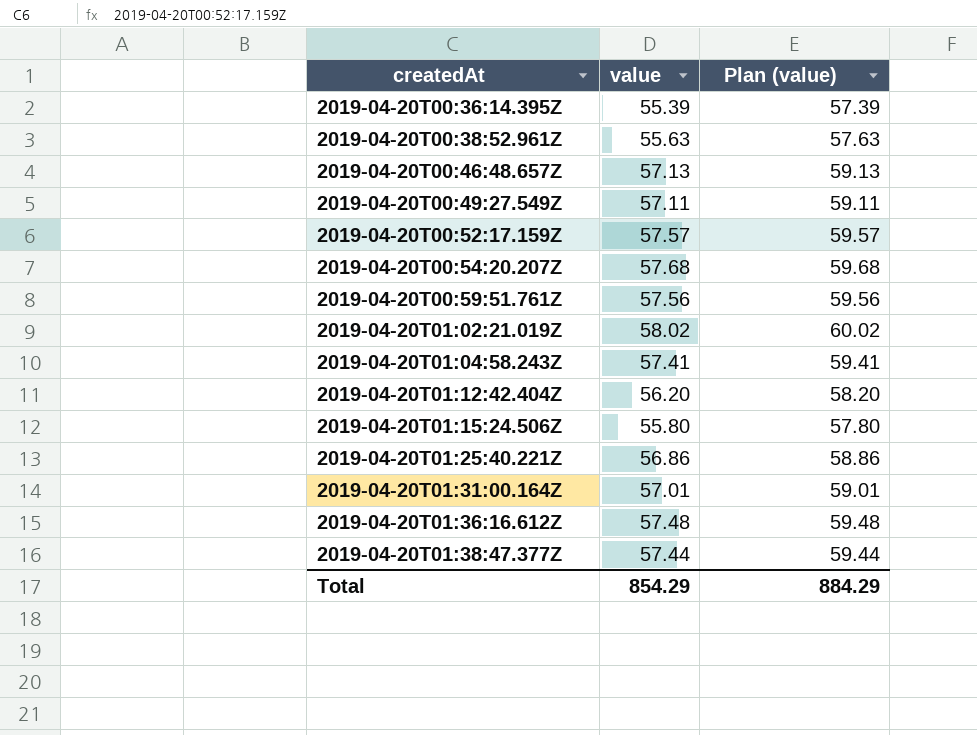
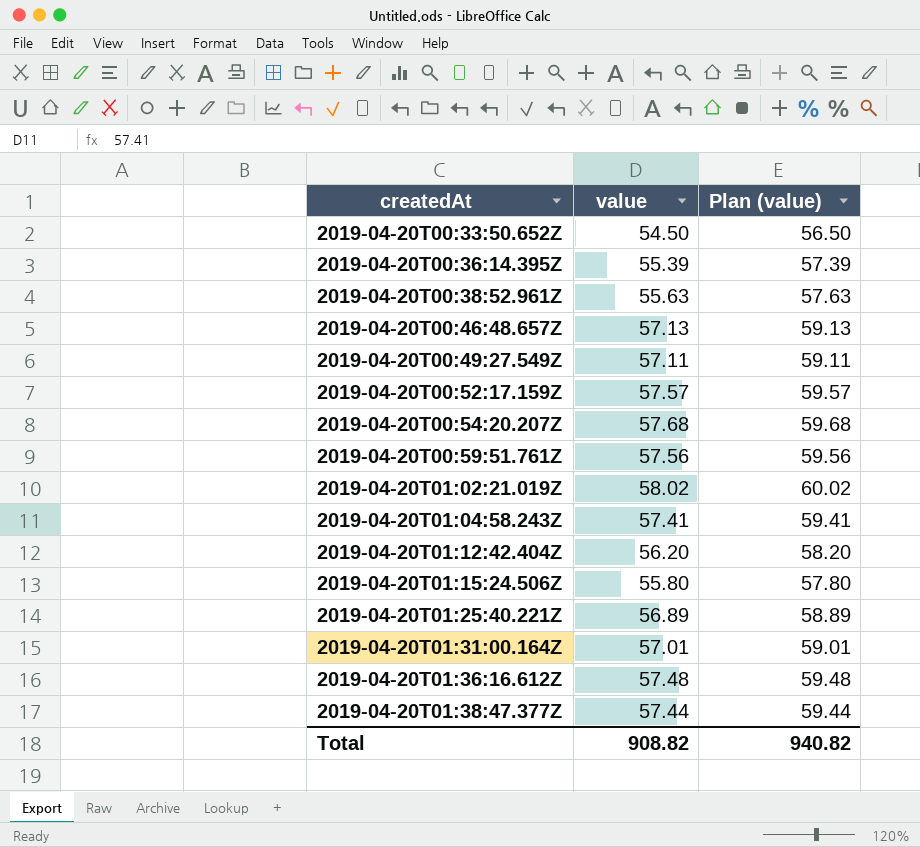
row 2019-04-20T00:33:50.652Z: none -> 54.50 | 56.50
2019-04-20T01:25:40.221Z | value: 56.86 -> 56.89
2019-04-20T01:25:40.221Z | Plan (value): 58.86 -> 58.89
Total | value: 854.29 -> 908.82
Total | Plan (value): 884.29 -> 940.82

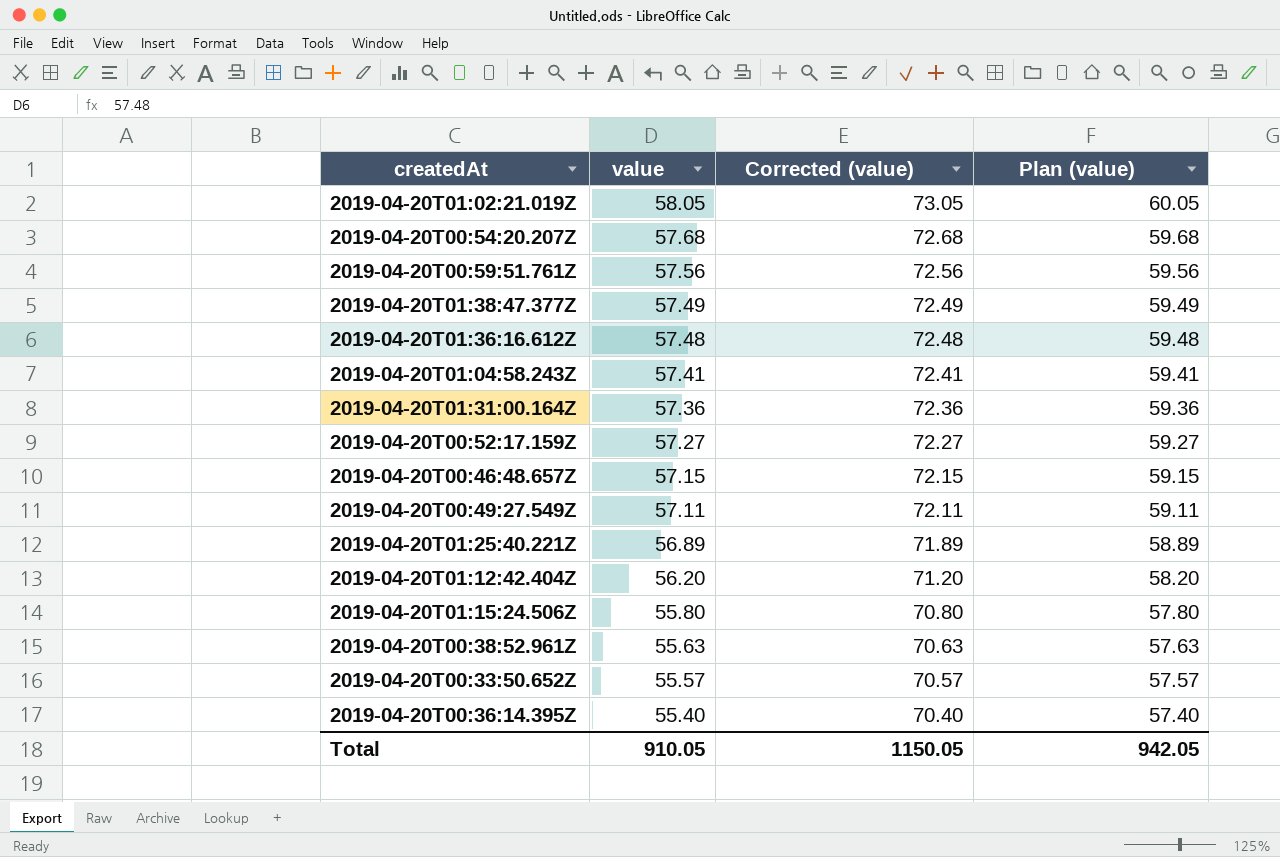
row order: createdAt ascending -> value descending
column Corrected (value) | formula: none -> [value] + 15
2019-04-20T01:02:21.019Z | value: 58.02 -> 58.05
2019-04-20T01:02:21.019Z | Plan (value): 60.02 -> 60.05
2019-04-20T01:38:47.377Z | value: 57.44 -> 57.49
2019-04-20T01:38:47.377Z | Plan (value): 59.44 -> 59.49
2019-04-20T01:31:00.164Z | value: 57.01 -> 57.36
2019-04-20T01:31:00.164Z | Plan (value): 59.01 -> 59.36
2019-04-20T00:52:17.159Z | value: 57.57 -> 57.27
2019-04-20T00:52:17.159Z | Plan (value): 59.57 -> 59.27
2019-04-20T00:46:48.657Z | value: 57.13 -> 57.15
2019-04-20T00:46:48.657Z | Plan (value): 59.13 -> 59.15
2019-04-20T00:33:50.652Z | value: 54.50 -> 55.57
2019-04-20T00:33:50.652Z | Plan (value): 56.50 -> 57.57
2019-04-20T00:36:14.395Z | value: 55.39 -> 55.40
2019-04-20T00:36:14.395Z | Plan (value): 57.39 -> 57.40
Total | value: 908.82 -> 910.05
Total | Plan (value): 940.82 -> 942.05

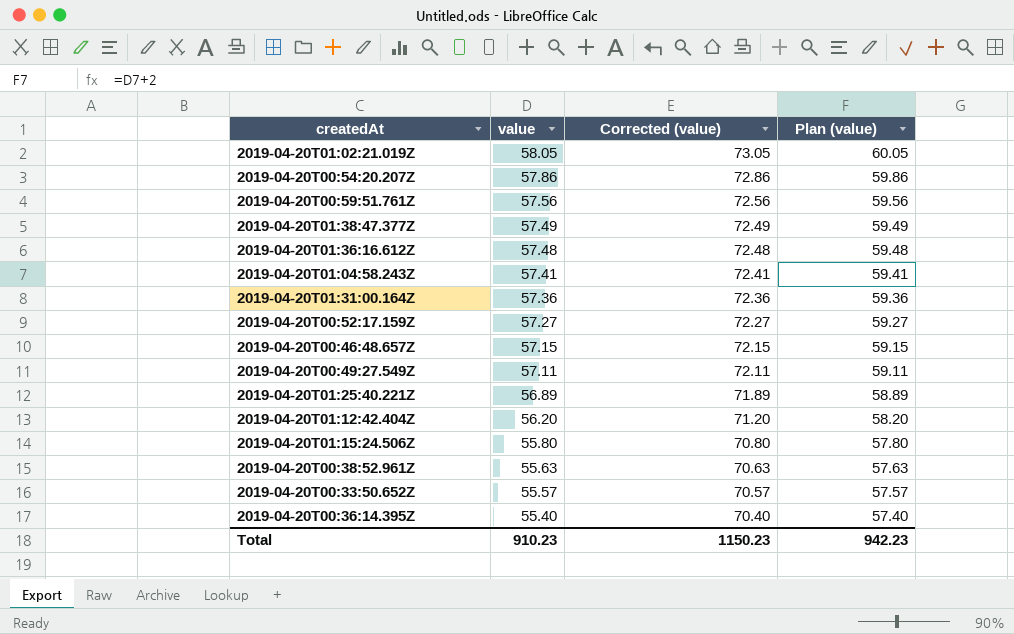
2019-04-20T00:54:20.207Z | value: 57.68 -> 57.86
2019-04-20T00:54:20.207Z | Corrected (value): 72.68 -> 72.86
2019-04-20T00:54:20.207Z | Plan (value): 59.68 -> 59.86
Total | value: 910.05 -> 910.23
Total | Corrected (value): 1150.05 -> 1150.23
Total | Plan (value): 942.05 -> 942.23

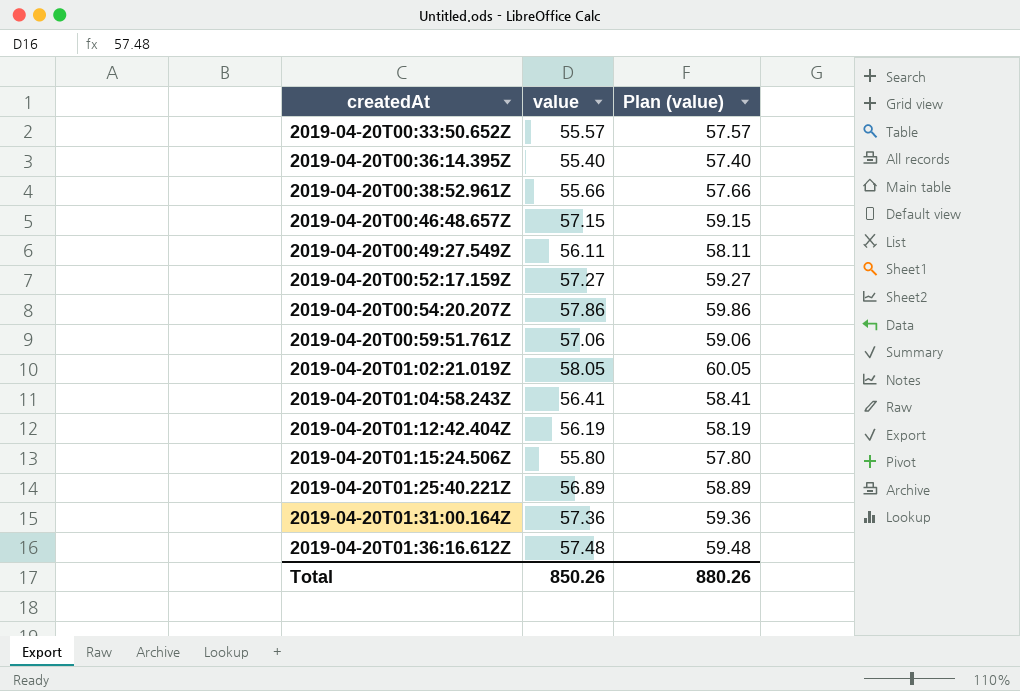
row order: value descending -> createdAt ascending
column Corrected (value) | formula: [value] + 15 -> none
row 2019-04-20T01:38:47.377Z: 57.49 | 72.49 | 59.49 -> none
2019-04-20T00:38:52.961Z | value: 55.63 -> 55.66
2019-04-20T00:38:52.961Z | Plan (value): 57.63 -> 57.66
2019-04-20T00:49:27.549Z | value: 57.11 -> 56.11
2019-04-20T00:49:27.549Z | Plan (value): 59.11 -> 58.11
2019-04-20T00:59:51.761Z | value: 57.56 -> 57.06
2019-04-20T00:59:51.761Z | Plan (value): 59.56 -> 59.06
2019-04-20T01:04:58.243Z | value: 57.41 -> 56.41
2019-04-20T01:04:58.243Z | Plan (value): 59.41 -> 58.41
2019-04-20T01:12:42.404Z | value: 56.20 -> 56.19
2019-04-20T01:12:42.404Z | Plan (value): 58.20 -> 58.19
Total | value: 910.23 -> 850.26
Total | Plan (value): 942.23 -> 880.26

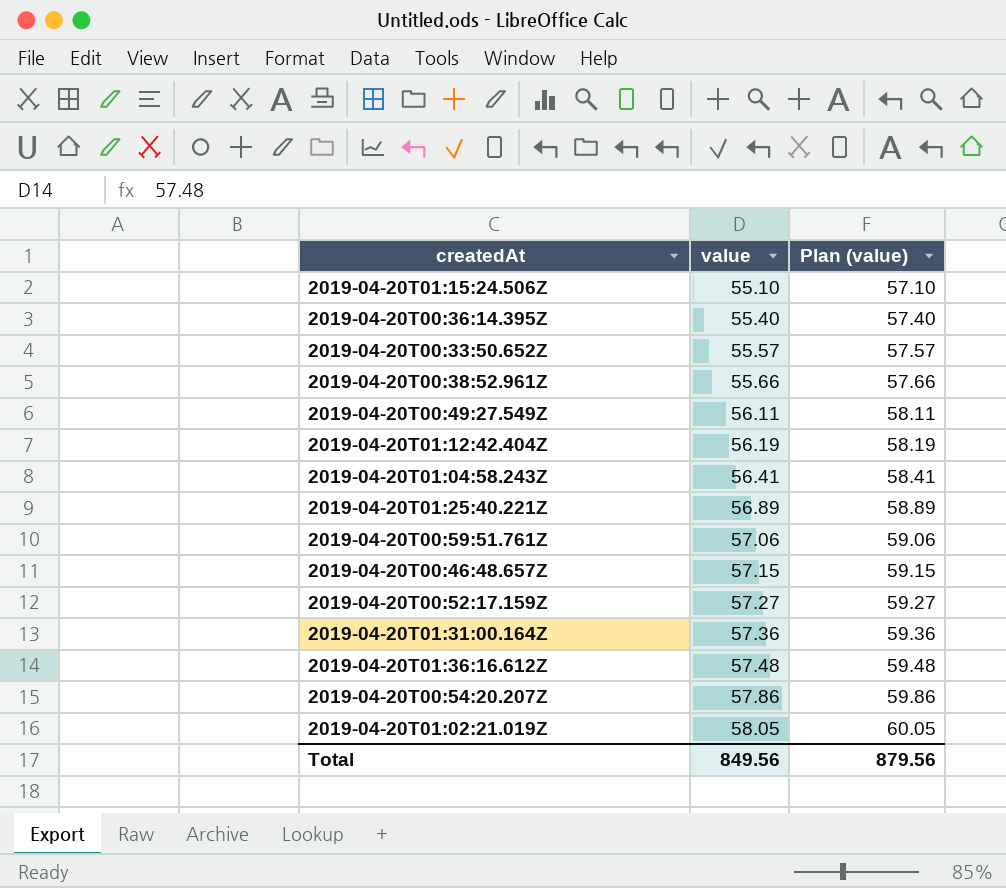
row order: createdAt ascending -> value ascending
2019-04-20T01:15:24.506Z | value: 55.80 -> 55.10
2019-04-20T01:15:24.506Z | Plan (value): 57.80 -> 57.10
Total | value: 850.26 -> 849.56
Total | Plan (value): 880.26 -> 879.56

